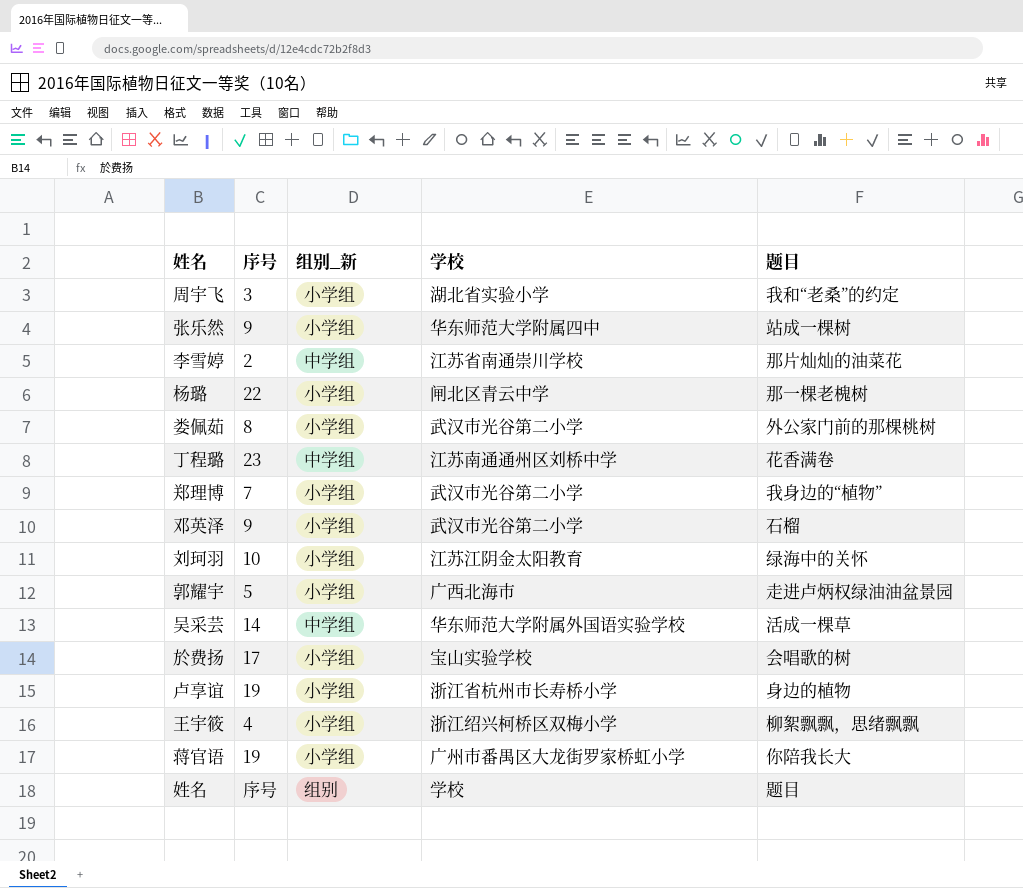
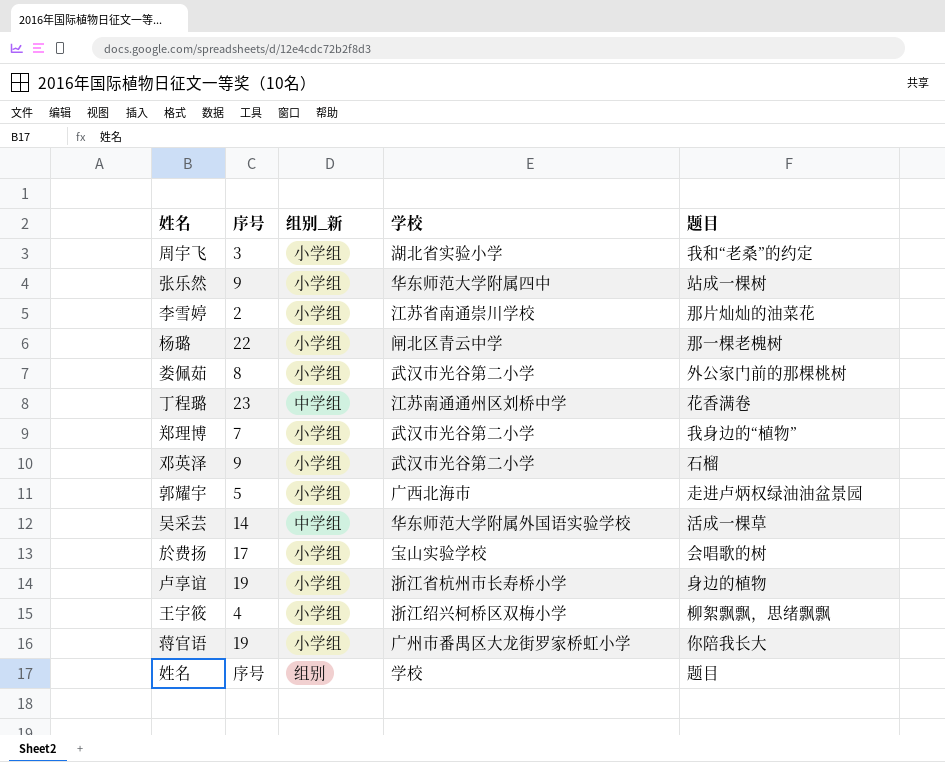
row 刘珂羽: 10 | 小学组 | 江苏江阴金太阳教育 | 绿海中的关怀 -> none
李雪婷 | 组别_新: 中学组 -> 小学组

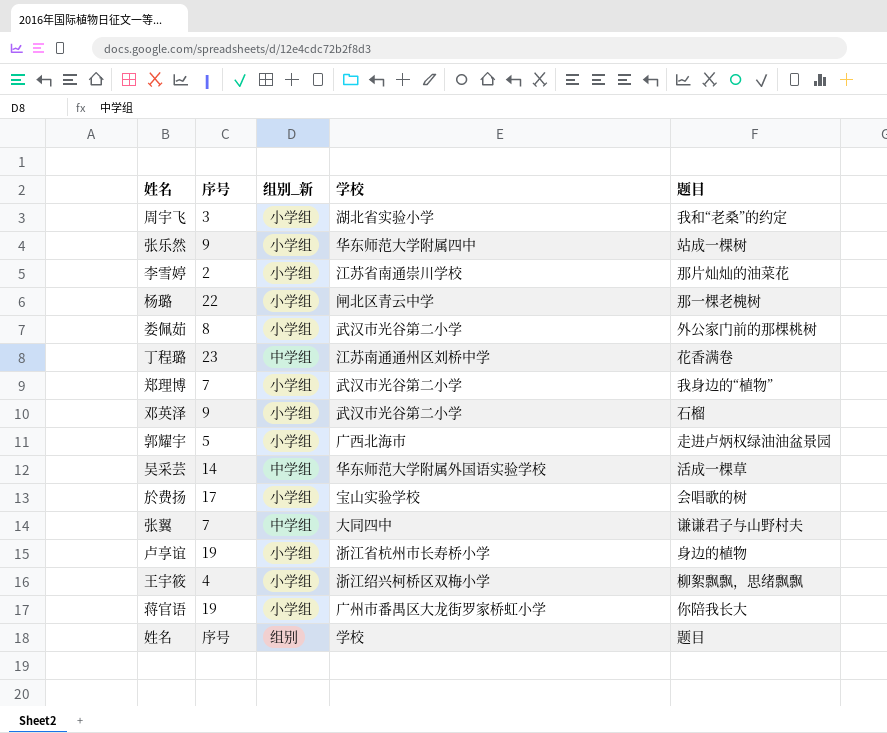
row 张翼: none -> 7 | 中学组 | 大同四中 | 谦谦君子与山野村夫

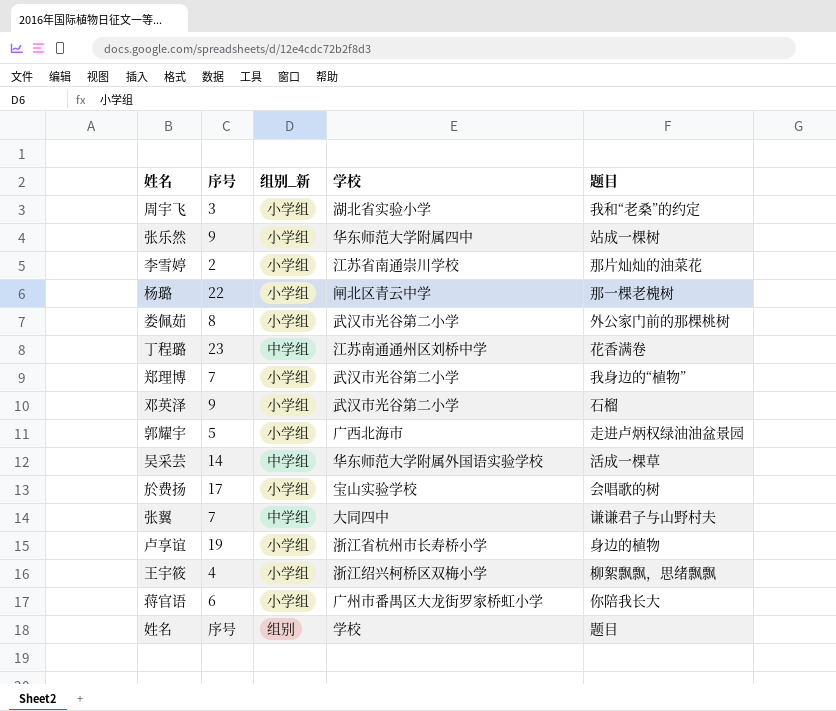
蒋官语 | 序号: 19 -> 6

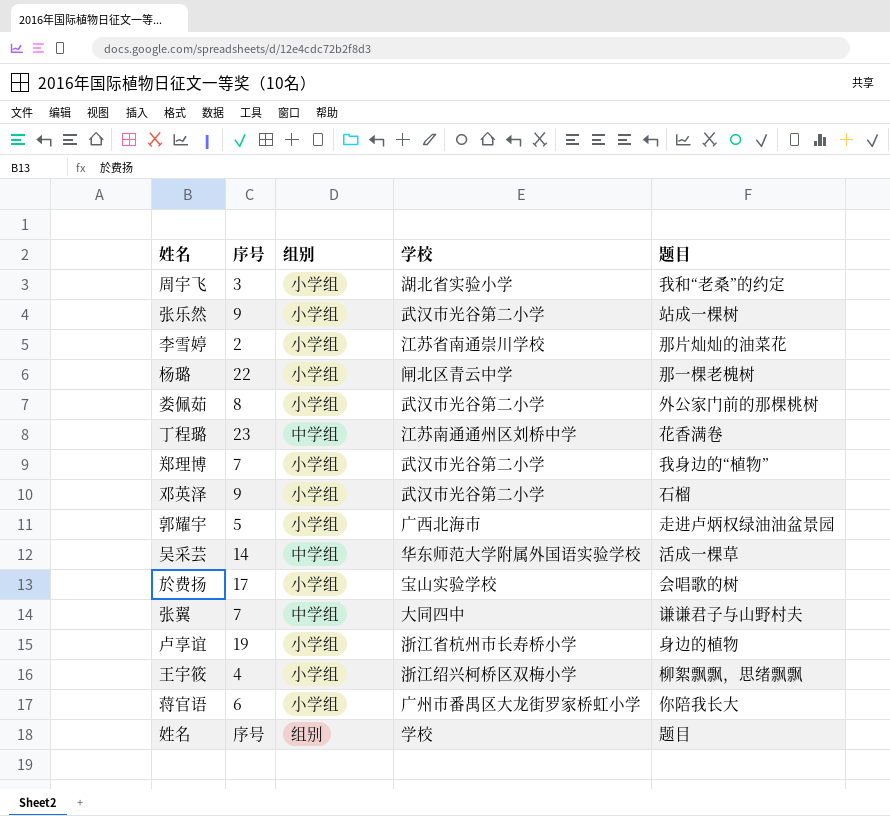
column name: 组别_新 -> 组别
张乐然 | 学校: 华东师范大学附属四中 -> 武汉市光谷第二小学

